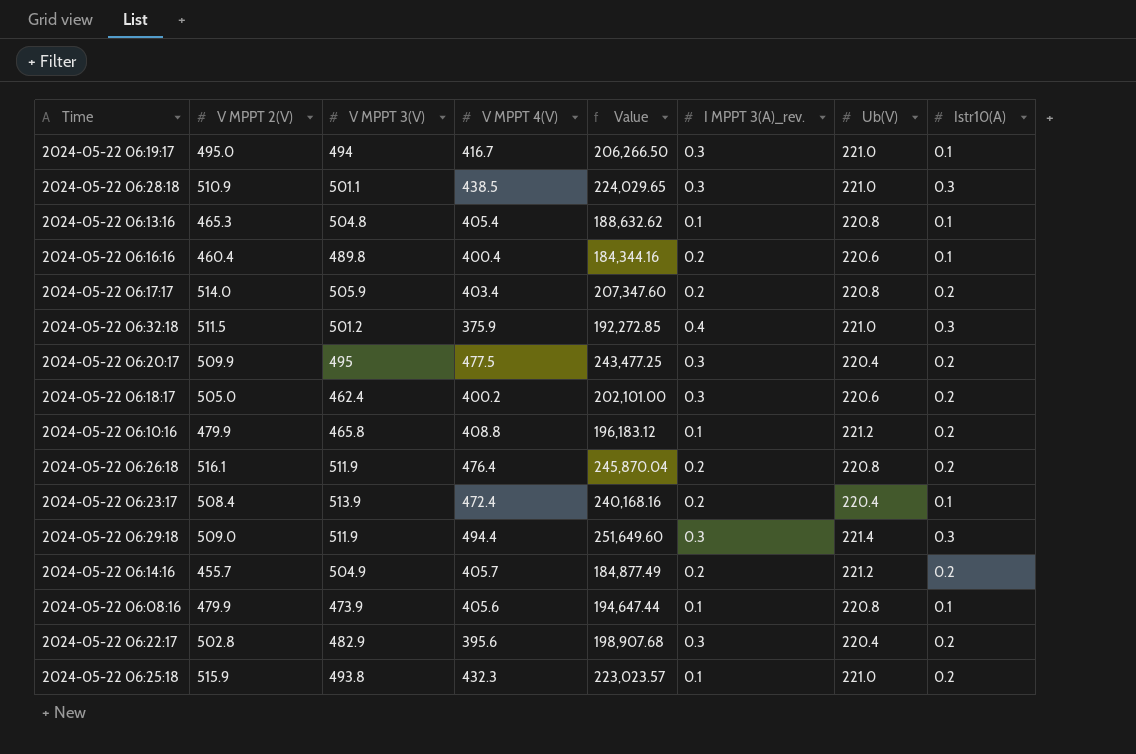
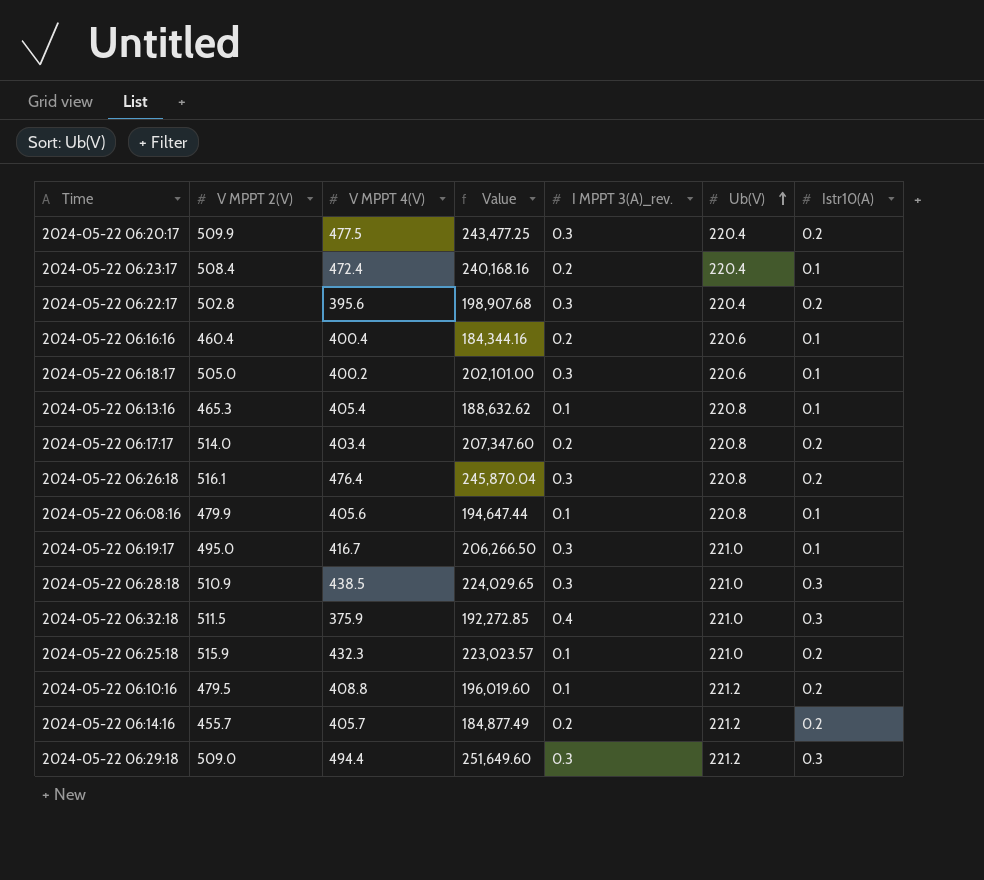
row order: none -> Ub(V) ascending
column V MPPT 3(V) | position: 3 -> none
2024-05-22 06:18:17 | Istr10(A): 0.2 -> 0.1
2024-05-22 06:26:18 | I MPPT 3(A)_rev.: 0.2 -> 0.3
2024-05-22 06:10:16 | V MPPT 2(V): 479.9 -> 479.5
2024-05-22 06:10:16 | Value: 196,183.12 -> 196,019.60
2024-05-22 06:29:18 | Ub(V): 221.4 -> 221.2

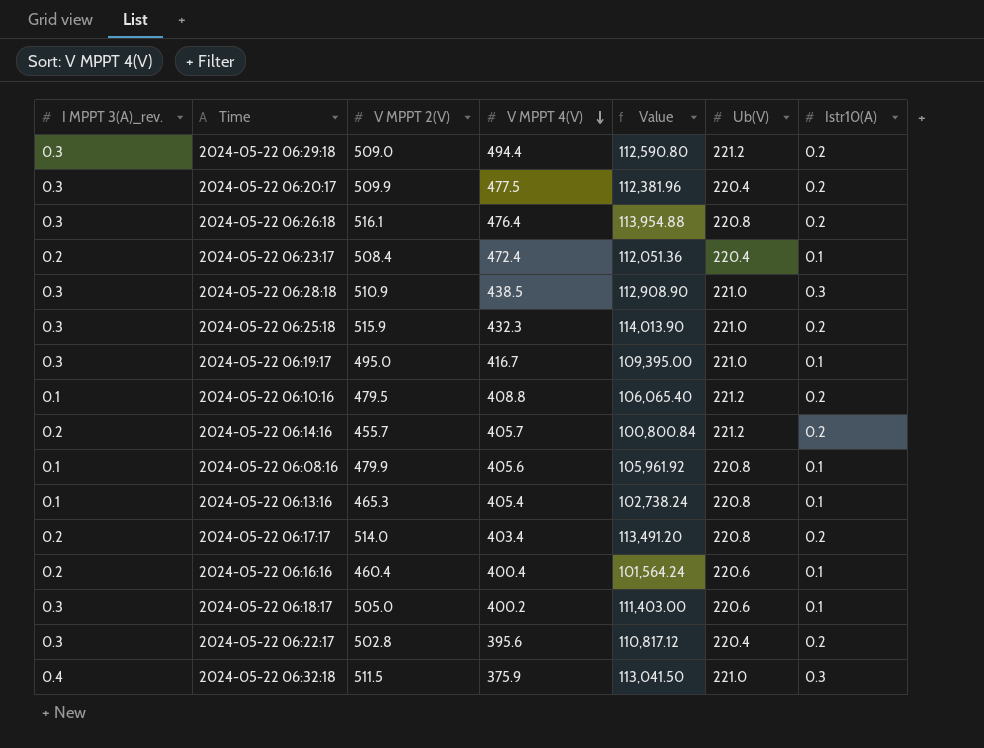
row order: Ub(V) ascending -> V MPPT 4(V) descending
column I MPPT 3(A)_rev. | position: 5 -> 1
column Value | formula: [V MPPT 2(V)] * [V MPPT 4(V)] -> [V MPPT 2(V)] * [Ub(V)]
2024-05-22 06:29:18 | Istr10(A): 0.3 -> 0.2
2024-05-22 06:25:18 | I MPPT 3(A)_rev.: 0.1 -> 0.3

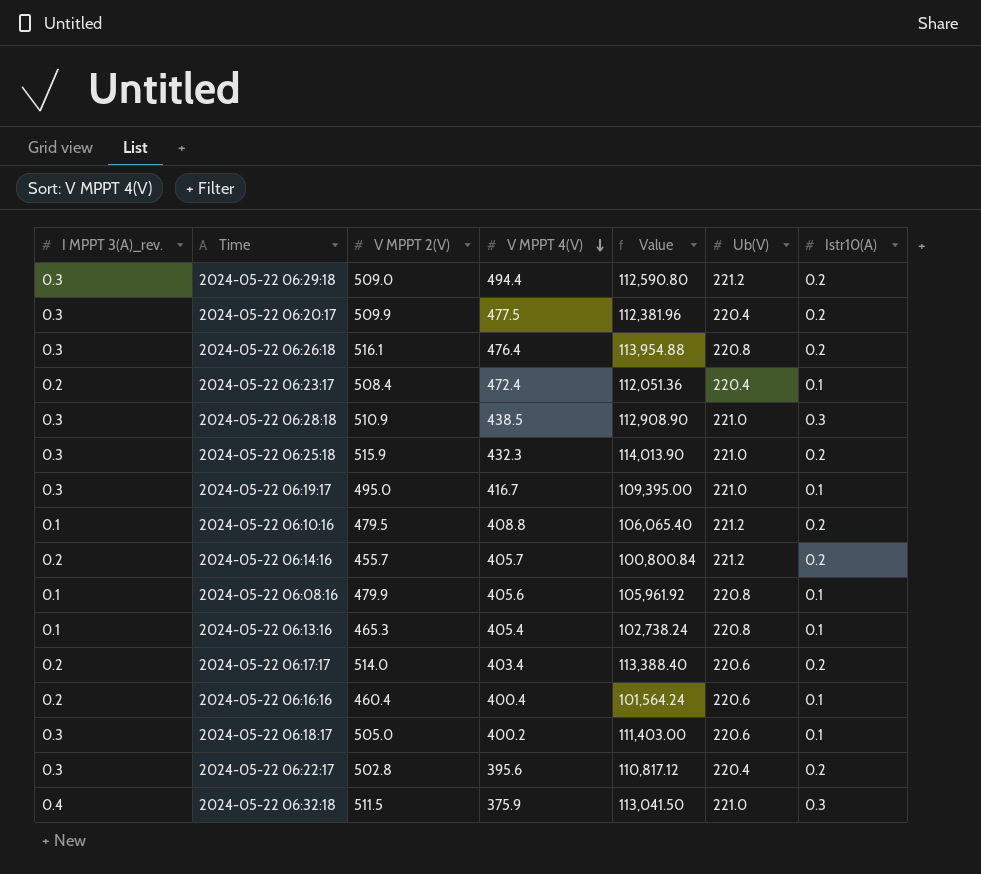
2024-05-22 06:17:17 | Value: 113,491.20 -> 113,388.40
2024-05-22 06:17:17 | Ub(V): 220.8 -> 220.6

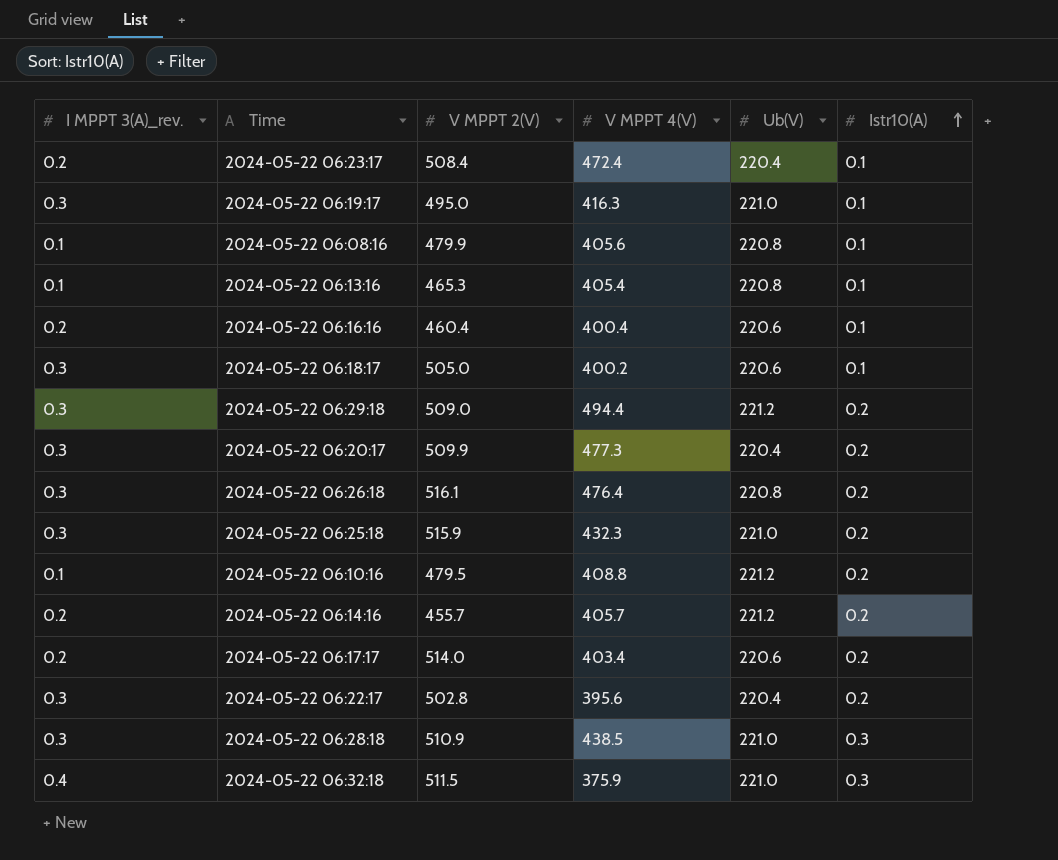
row order: V MPPT 4(V) descending -> Istr10(A) ascending
column Value | formula: [V MPPT 2(V)] * [Ub(V)] -> none
2024-05-22 06:19:17 | V MPPT 4(V): 416.7 -> 416.3
2024-05-22 06:20:17 | V MPPT 4(V): 477.5 -> 477.3

